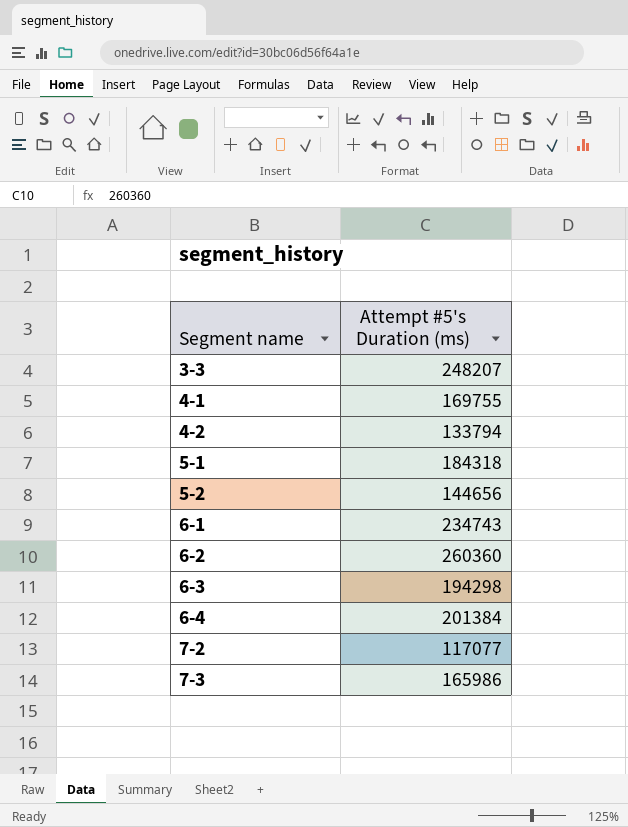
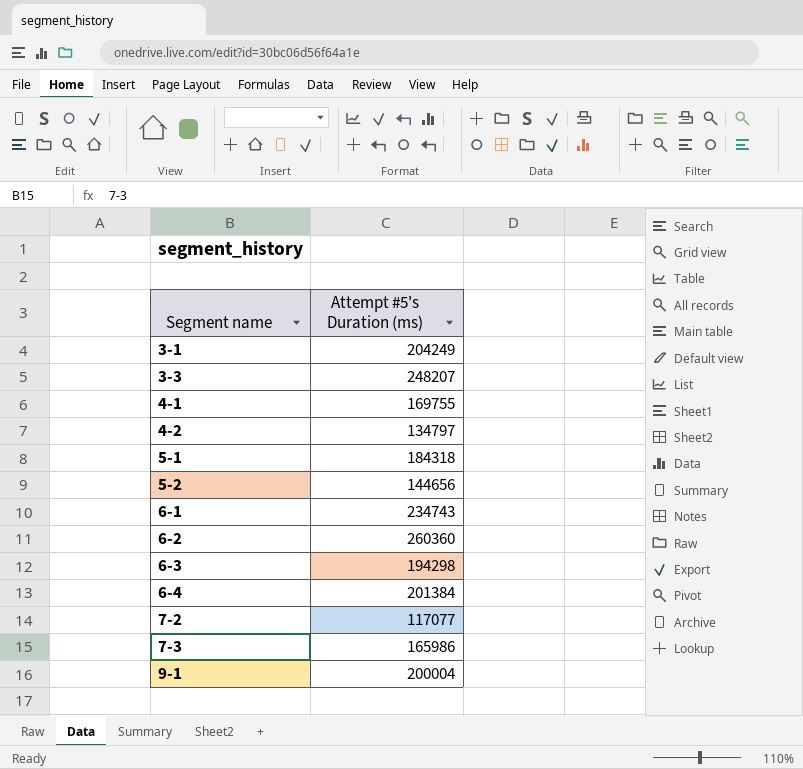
row 3-1: none -> 204249
4-2 | Attempt #5's Duration (ms): 133794 -> 134797
row 9-1: none -> 200004

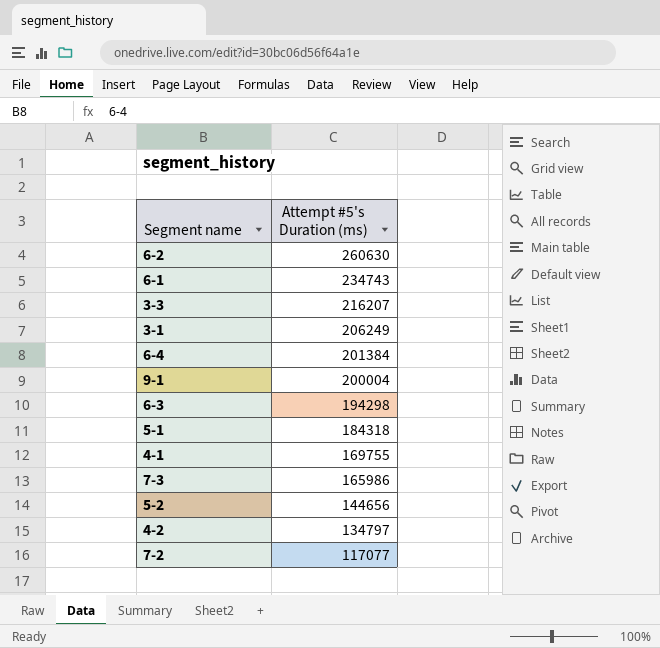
row order: Segment name ascending -> Attempt #5's Duration (ms) descending
6-2 | Attempt #5's Duration (ms): 260360 -> 260630
3-3 | Attempt #5's Duration (ms): 248207 -> 216207
3-1 | Attempt #5's Duration (ms): 204249 -> 206249

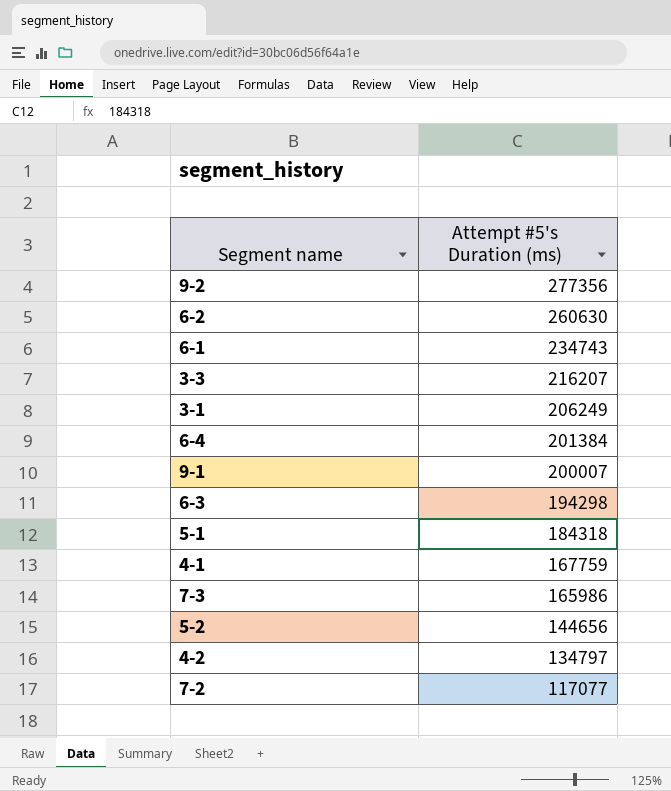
row 9-2: none -> 277356
9-1 | Attempt #5's Duration (ms): 200004 -> 200007
4-1 | Attempt #5's Duration (ms): 169755 -> 167759

